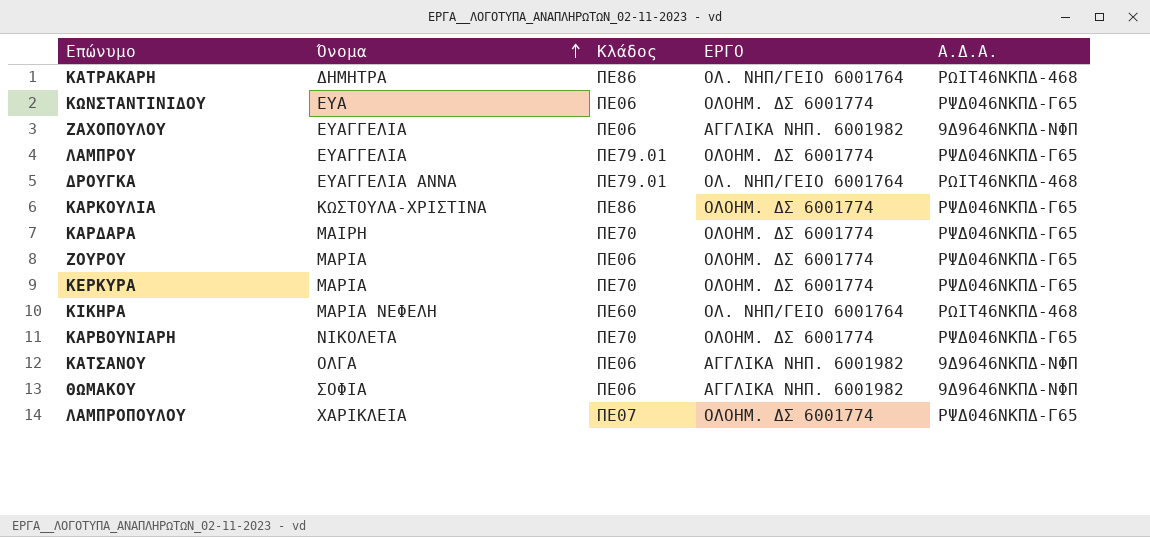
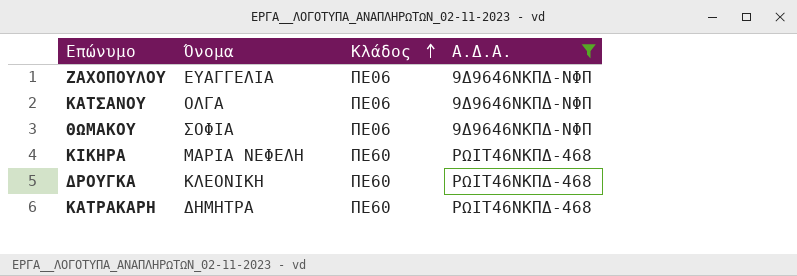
filter: none -> Α.Δ.Α. != ΡΨΔ046ΝΚΠΔ-Γ65
row order: Όνομα ascending -> Κλάδος ascending
column ΕΡΓΟ | position: 4 -> none
ΔΡΟΥΓΚΑ | Όνομα: ΕΥΑΓΓΕΛΙΑ ΑΝΝΑ -> ΚΛΕΟΝΙΚΗ
ΔΡΟΥΓΚΑ | Κλάδος: ΠΕ79.01 -> ΠΕ60
ΚΑΤΡΑΚΑΡΗ | Κλάδος: ΠΕ86 -> ΠΕ60

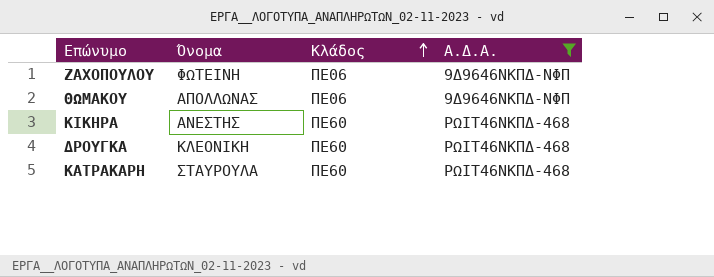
row ΚΑΤΣΑΝΟΥ: ΟΛΓΑ | ΠΕ06 | 9Δ9646ΝΚΠΔ-ΝΦΠ -> none
ΖΑΧΟΠΟΥΛΟΥ | Όνομα: ΕΥΑΓΓΕΛΙΑ -> ΦΩΤΕΙΝΗ
ΘΩΜΑΚΟΥ | Όνομα: ΣΟΦΙΑ -> ΑΠΟΛΛΩΝΑΣ
ΚΙΚΗΡΑ | Όνομα: ΜΑΡΙΑ ΝΕΦΕΛΗ -> ΑΝΕΣΤΗΣ
ΚΑΤΡΑΚΑΡΗ | Όνομα: ΔΗΜΗΤΡΑ -> ΣΤΑΥΡΟΥΛΑ

